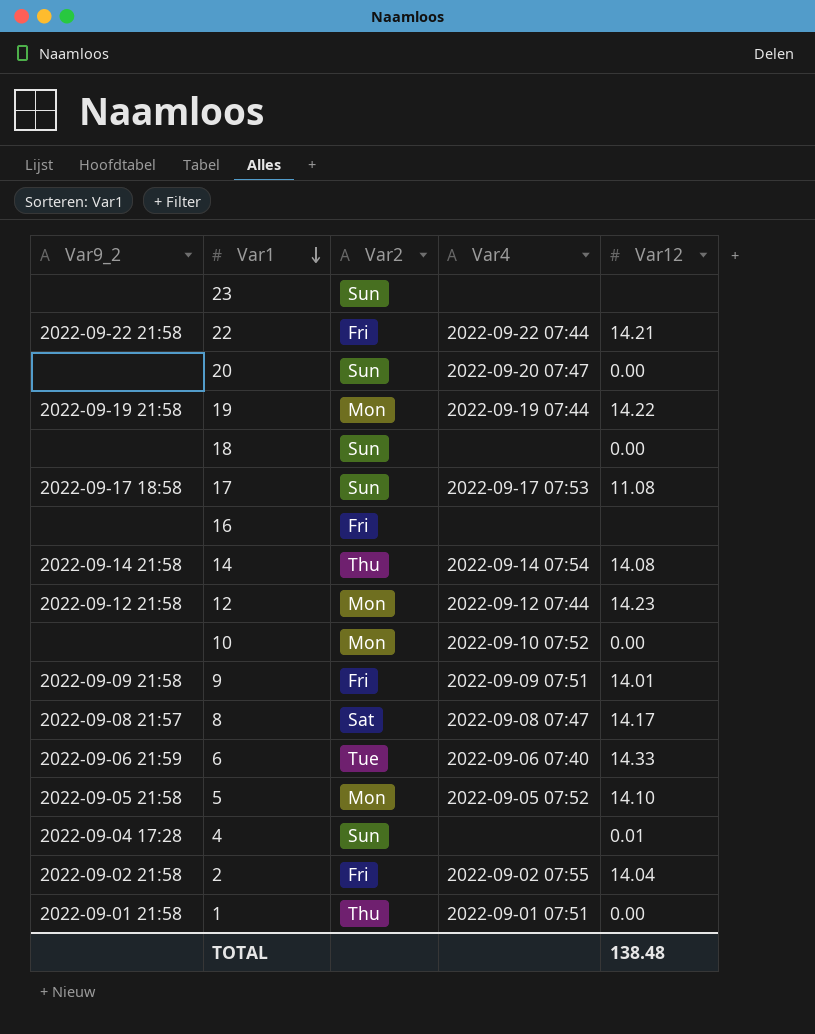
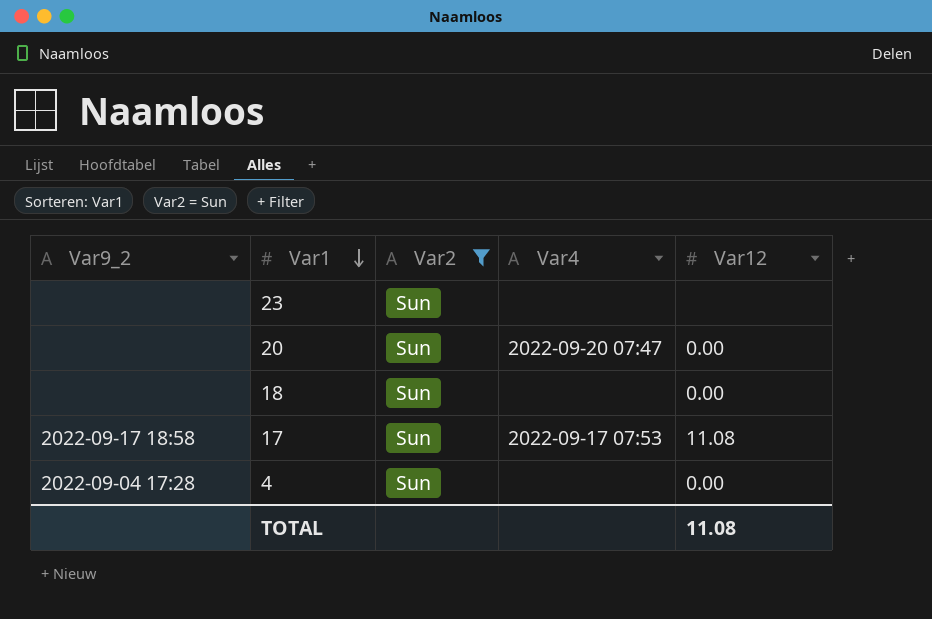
filter: none -> Var2 = Sun
4 | Var12: 0.01 -> 0.00
TOTAL | Var12: 138.48 -> 11.08

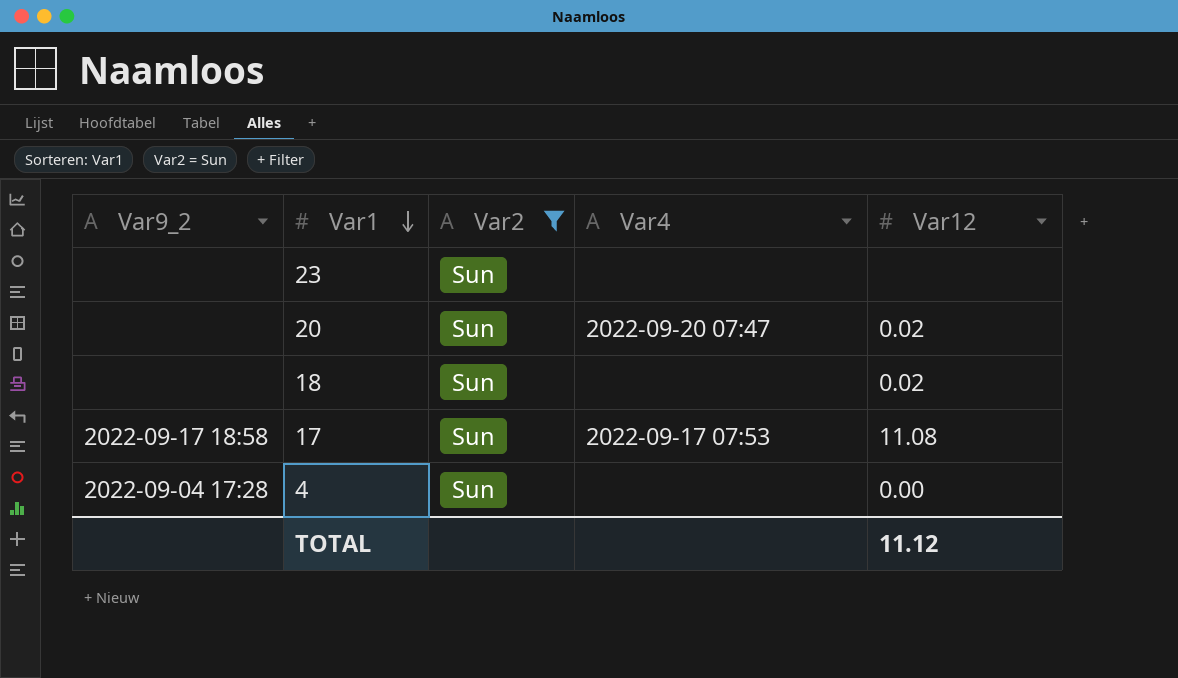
20 | Var12: 0.00 -> 0.02
18 | Var12: 0.00 -> 0.02
TOTAL | Var12: 11.08 -> 11.12

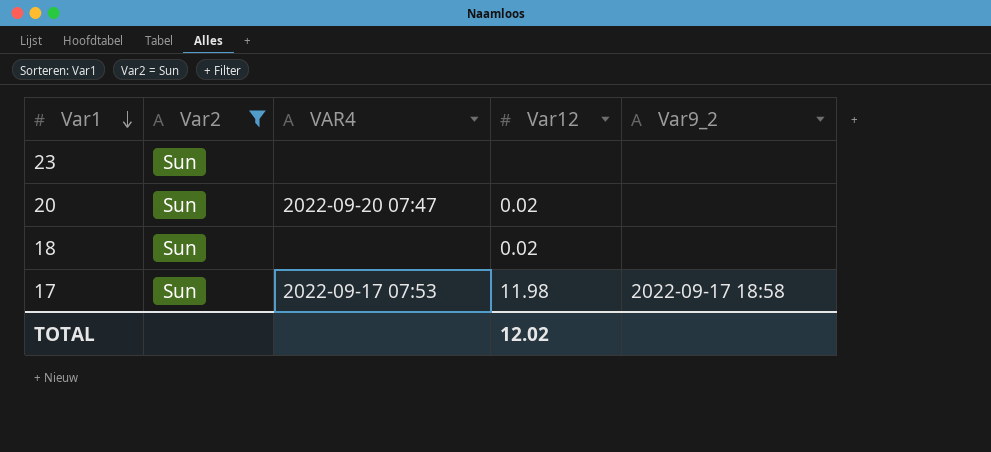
column name: Var4 -> VAR4
column Var9_2 | position: 1 -> 5
row 4: 2022-09-04 17:28 | Sun | none | 0.00 -> none
17 | Var12: 11.08 -> 11.98
TOTAL | Var12: 11.12 -> 12.02

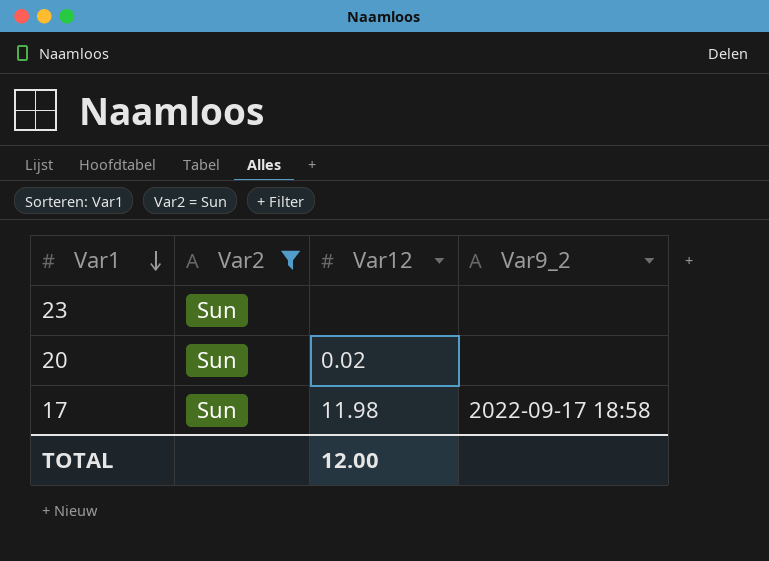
column VAR4 | position: 3 -> none
row 18: Sun | none | 0.02 | none -> none
TOTAL | Var12: 12.02 -> 12.00

